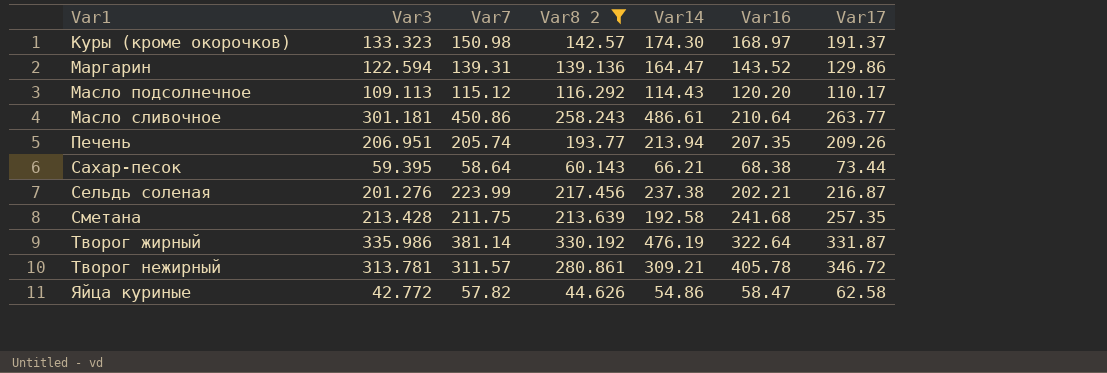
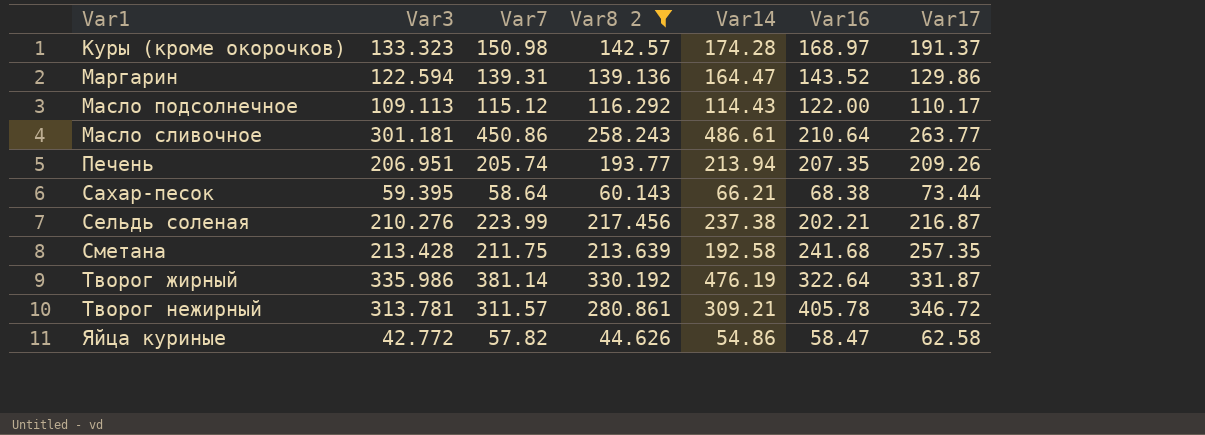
Куры (кроме окорочков) | Var14: 174.30 -> 174.28
Масло подсолнечное | Var16: 120.20 -> 122.00
Сельдь соленая | Var3: 201.276 -> 210.276

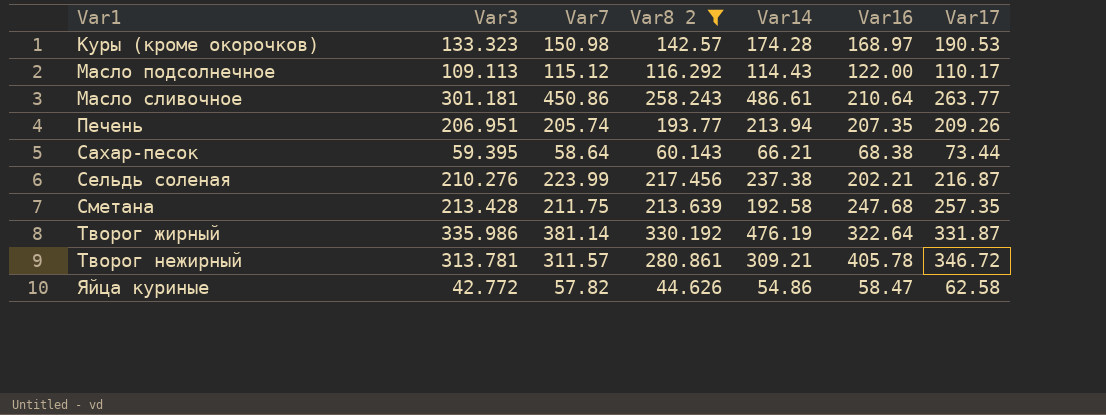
row Маргарин: 122.594 | 139.31 | 139.136 | 164.47 | 143.52 | 129.86 -> none
Куры (кроме окорочков) | Var17: 191.37 -> 190.53
Сметана | Var16: 241.68 -> 247.68

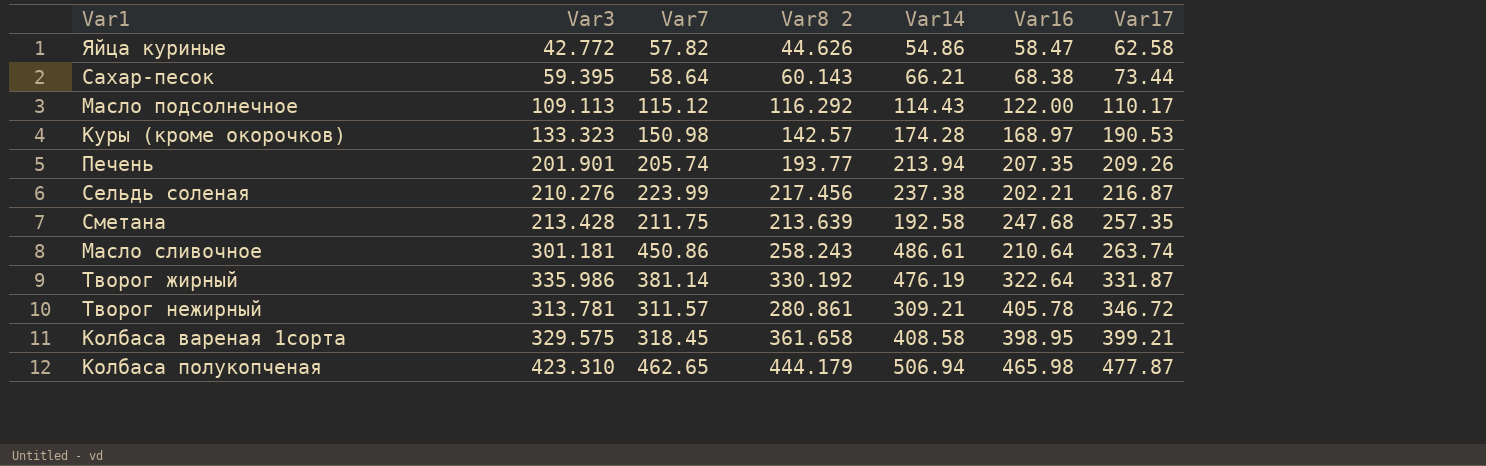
filter: Var8 2 <= 330.192 -> none
row order: Var1 ascending -> Var17 ascending
Печень | Var3: 206.951 -> 201.901
Масло сливочное | Var17: 263.77 -> 263.74

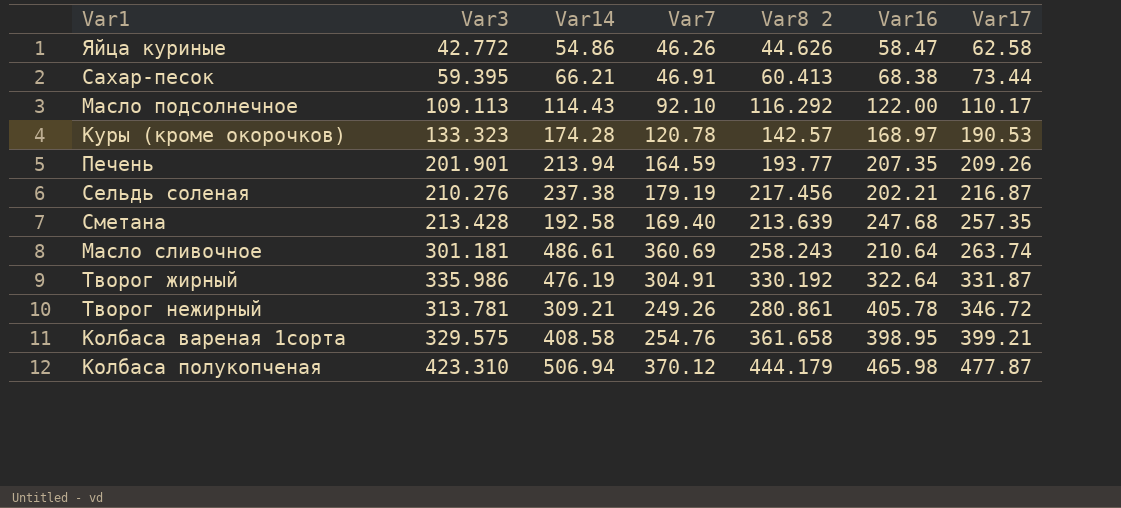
column Var14 | position: 5 -> 3
Яйца куриные | Var7: 57.82 -> 46.26
Сахар-песок | Var7: 58.64 -> 46.91
Сахар-песок | Var8 2: 60.143 -> 60.413
Масло подсолнечное | Var7: 115.12 -> 92.10
Куры (кроме окорочков) | Var7: 150.98 -> 120.78
Печень | Var7: 205.74 -> 164.59
Сельдь соленая | Var7: 223.99 -> 179.19
Сметана | Var7: 211.75 -> 169.40
Масло сливочное | Var7: 450.86 -> 360.69
Творог жирный | Var7: 381.14 -> 304.91
Творог нежирный | Var7: 311.57 -> 249.26
Колбаса вареная 1сорта | Var7: 318.45 -> 254.76
Колбаса полукопченая | Var7: 462.65 -> 370.12

